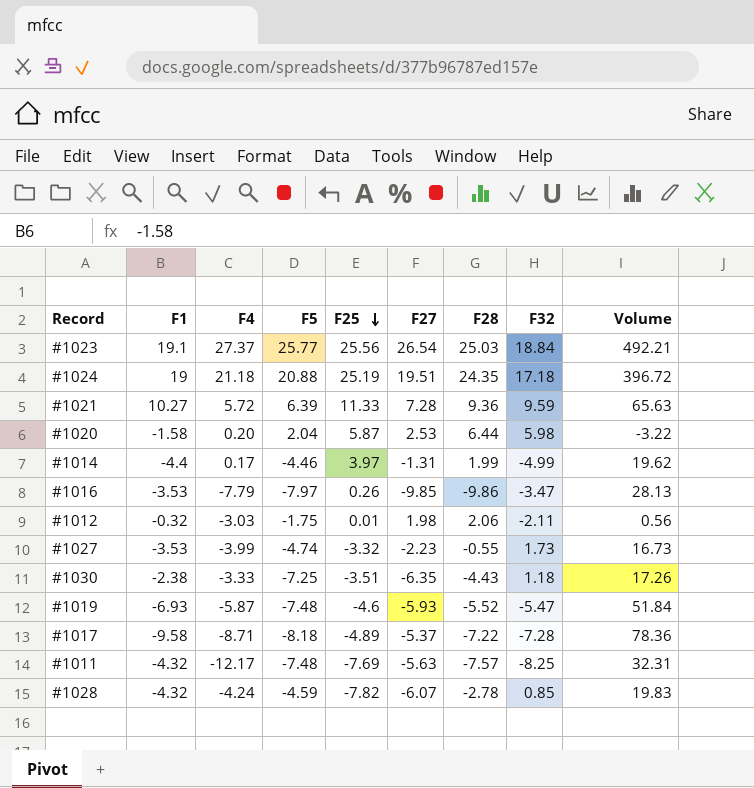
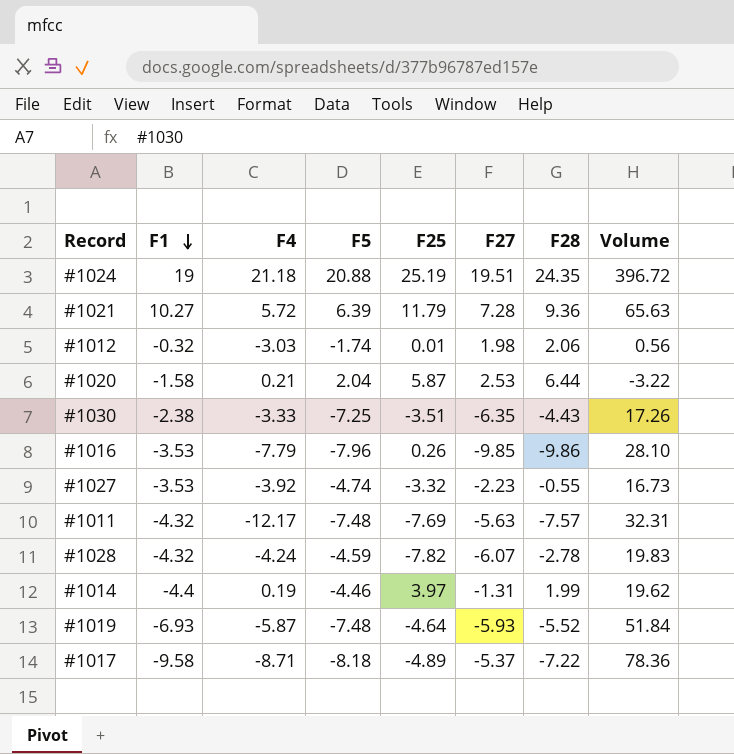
row order: F25 descending -> F1 descending
column F32 | position: 8 -> none
row #1023: 19.1 | 27.37 | 25.77 | 25.56 | 26.54 | 25.03 | 18.84 | 492.21 -> none
#1021 | F25: 11.33 -> 11.79
#1012 | F5: -1.75 -> -1.74
#1020 | F4: 0.20 -> 0.21
#1016 | F5: -7.97 -> -7.96
#1016 | Volume: 28.13 -> 28.10
#1027 | F4: -3.99 -> -3.92
#1014 | F4: 0.17 -> 0.19
#1019 | F25: -4.6 -> -4.64

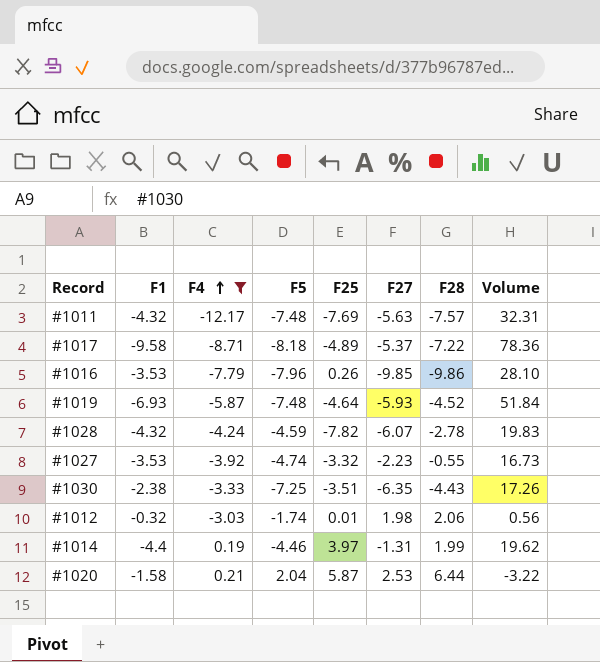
filter: none -> F4 <= 0.21
row order: F1 descending -> F4 ascending
#1019 | F28: -5.52 -> -4.52

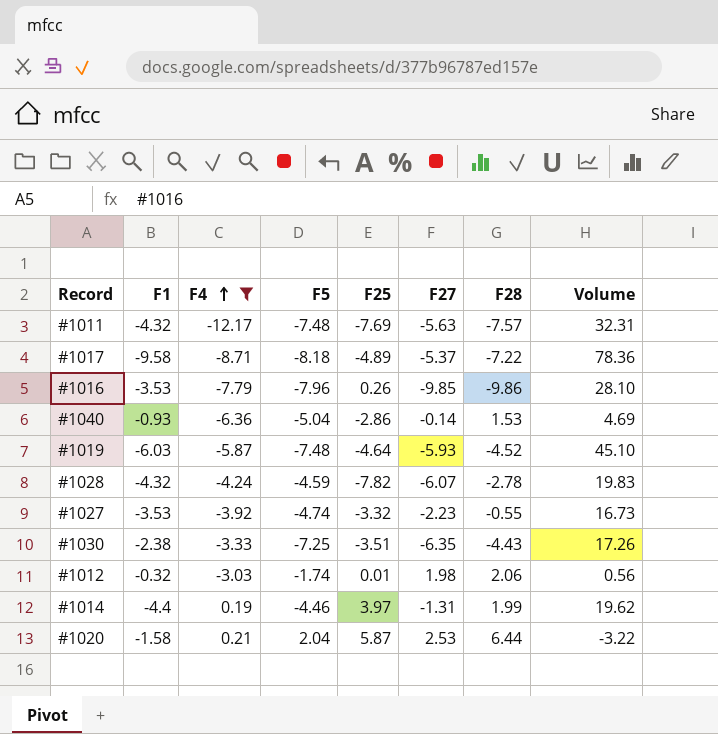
row #1040: none -> -0.93 | -6.36 | -5.04 | -2.86 | -0.14 | 1.53 | 4.69
#1019 | F1: -6.93 -> -6.03
#1019 | Volume: 51.84 -> 45.10

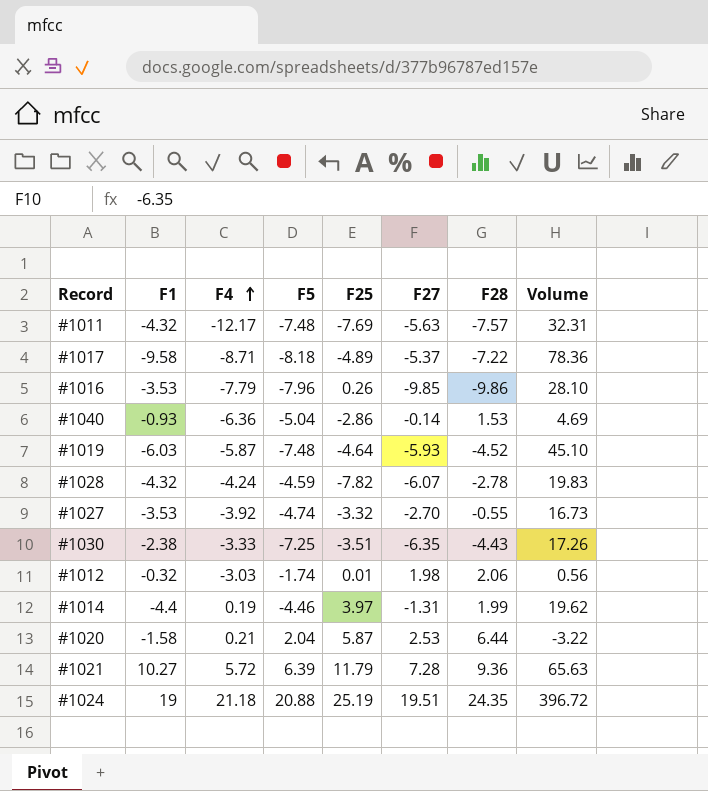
filter: F4 <= 0.21 -> none
#1027 | F27: -2.23 -> -2.70

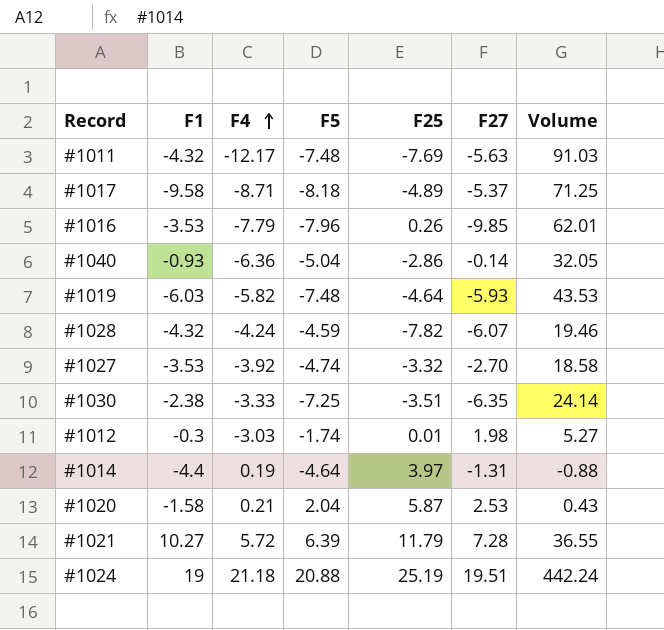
column F28 | position: 7 -> none
column Volume | formula: [F1] * [F5] -> [F4] * [F5]
#1019 | F4: -5.87 -> -5.82
#1012 | F1: -0.32 -> -0.3
#1014 | F5: -4.46 -> -4.64

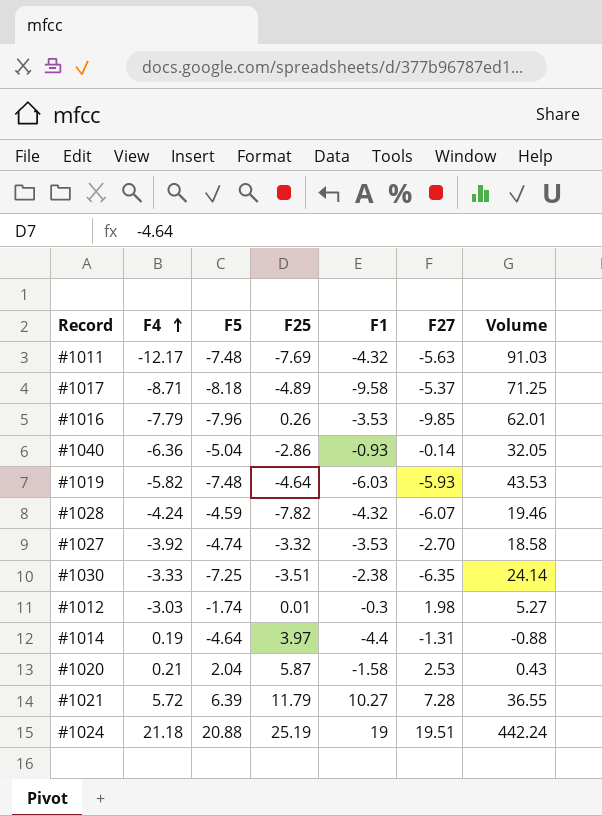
column F1 | position: 2 -> 5

